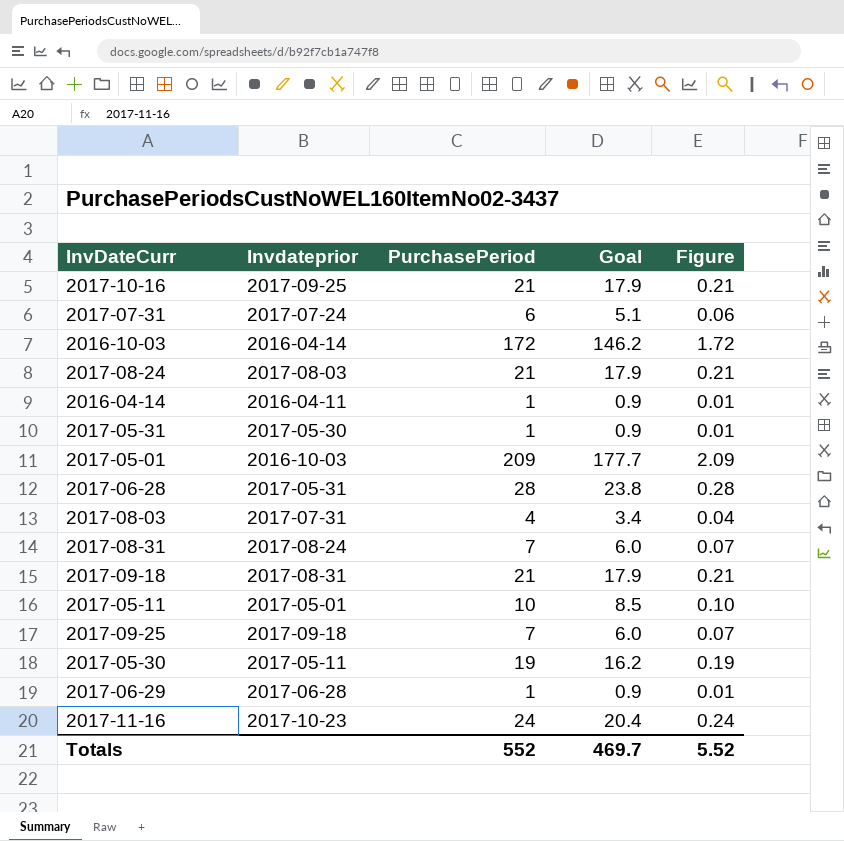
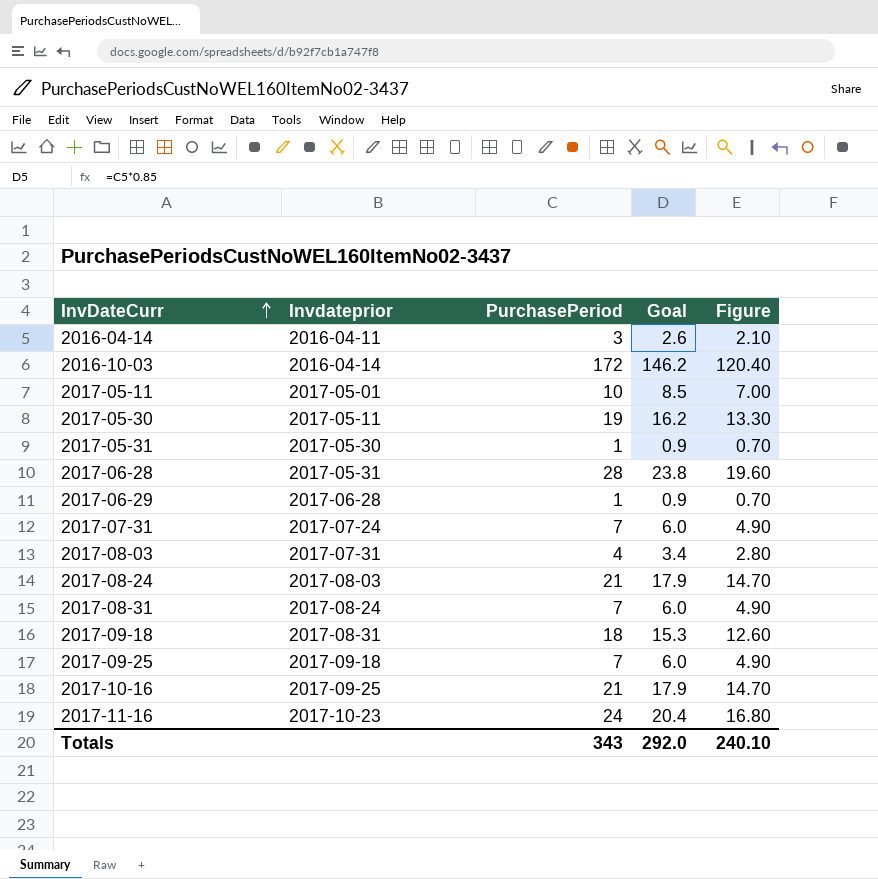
row order: none -> InvDateCurr ascending
column Figure | formula: [PurchasePeriod] * 0.01 -> [PurchasePeriod] * 0.7
row 2017-05-01: 2016-10-03 | 209 | 177.7 | 2.09 -> none
2016-04-14 | PurchasePeriod: 1 -> 3
2016-04-14 | Goal: 0.9 -> 2.6
2017-07-31 | PurchasePeriod: 6 -> 7
2017-07-31 | Goal: 5.1 -> 6.0
2017-09-18 | PurchasePeriod: 21 -> 18
2017-09-18 | Goal: 17.9 -> 15.3
Totals | PurchasePeriod: 552 -> 343
Totals | Goal: 469.7 -> 292.0
Totals | Figure: 5.52 -> 240.10

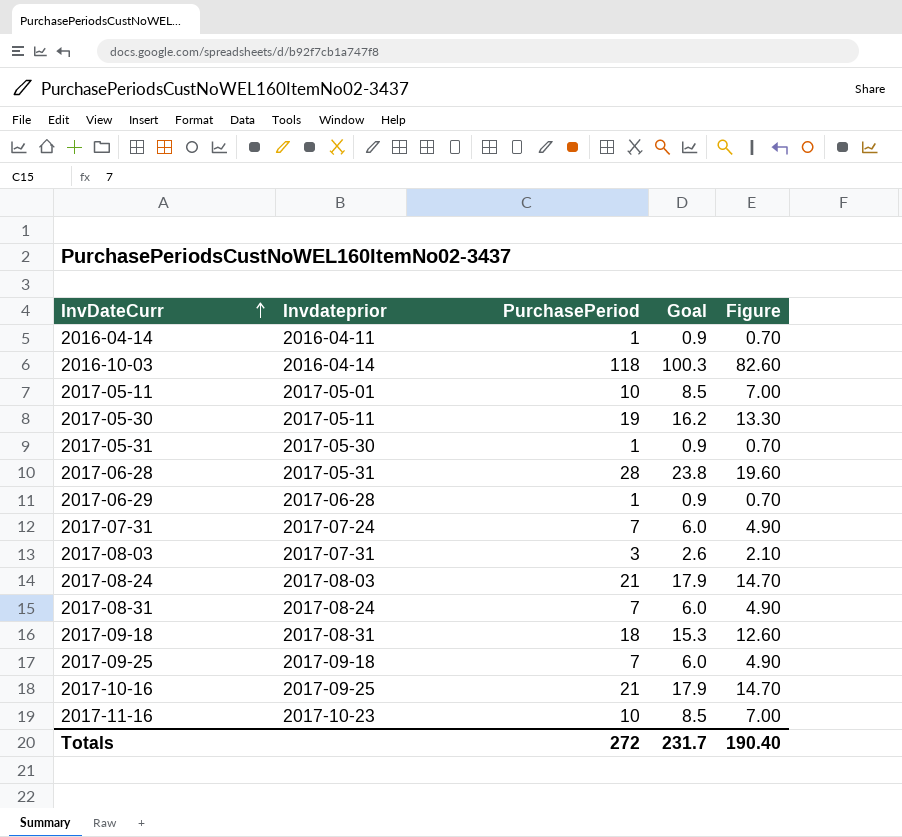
2016-04-14 | PurchasePeriod: 3 -> 1
2016-04-14 | Goal: 2.6 -> 0.9
2016-04-14 | Figure: 2.10 -> 0.70
2016-10-03 | PurchasePeriod: 172 -> 118
2016-10-03 | Goal: 146.2 -> 100.3
2016-10-03 | Figure: 120.40 -> 82.60
2017-08-03 | PurchasePeriod: 4 -> 3
2017-08-03 | Goal: 3.4 -> 2.6
2017-08-03 | Figure: 2.80 -> 2.10
2017-11-16 | PurchasePeriod: 24 -> 10
2017-11-16 | Goal: 20.4 -> 8.5
2017-11-16 | Figure: 16.80 -> 7.00
Totals | PurchasePeriod: 343 -> 272
Totals | Goal: 292.0 -> 231.7
Totals | Figure: 240.10 -> 190.40

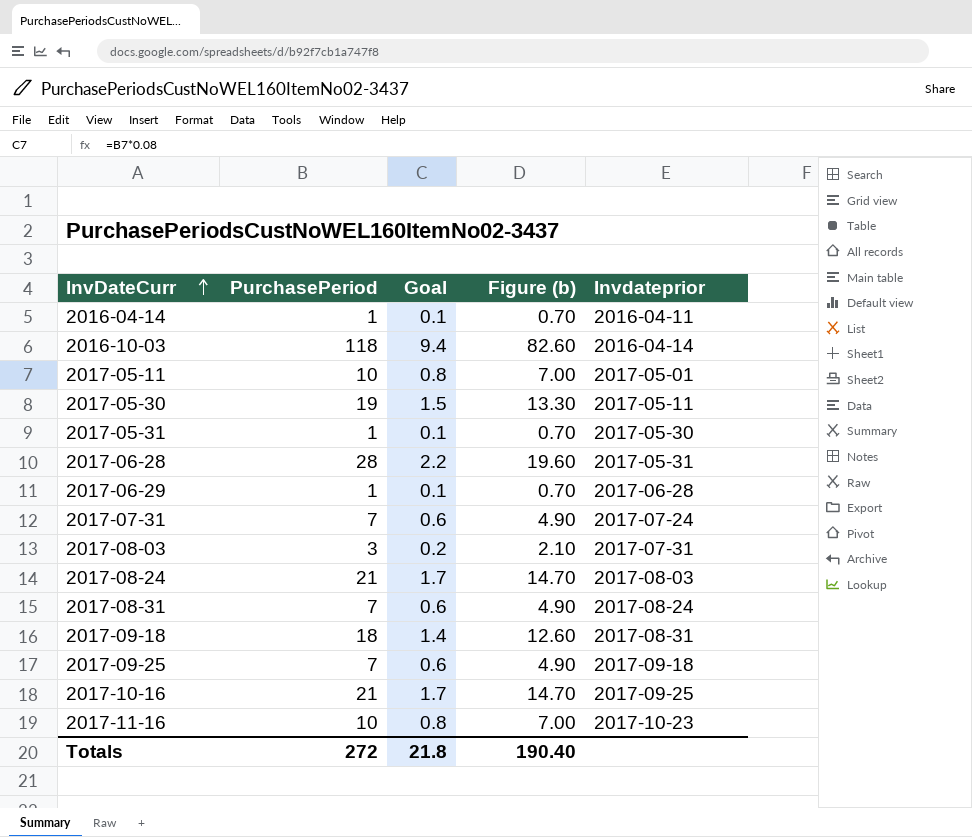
column Goal | formula: [PurchasePeriod] * 0.85 -> [PurchasePeriod] * 0.08
column name: Figure -> Figure (b)
column Invdateprior | position: 2 -> 5
Totals | Goal: 231.7 -> 21.8

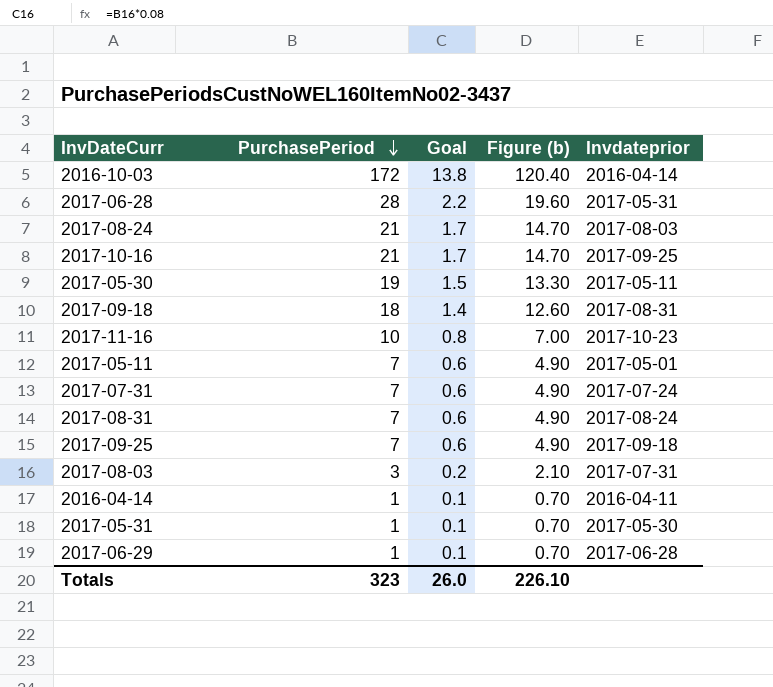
row order: InvDateCurr ascending -> PurchasePeriod descending
2016-10-03 | PurchasePeriod: 118 -> 172
2016-10-03 | Goal: 9.4 -> 13.8
2016-10-03 | Figure (b): 82.60 -> 120.40
2017-05-11 | PurchasePeriod: 10 -> 7
2017-05-11 | Goal: 0.8 -> 0.6
2017-05-11 | Figure (b): 7.00 -> 4.90
Totals | PurchasePeriod: 272 -> 323
Totals | Goal: 21.8 -> 26.0
Totals | Figure (b): 190.40 -> 226.10

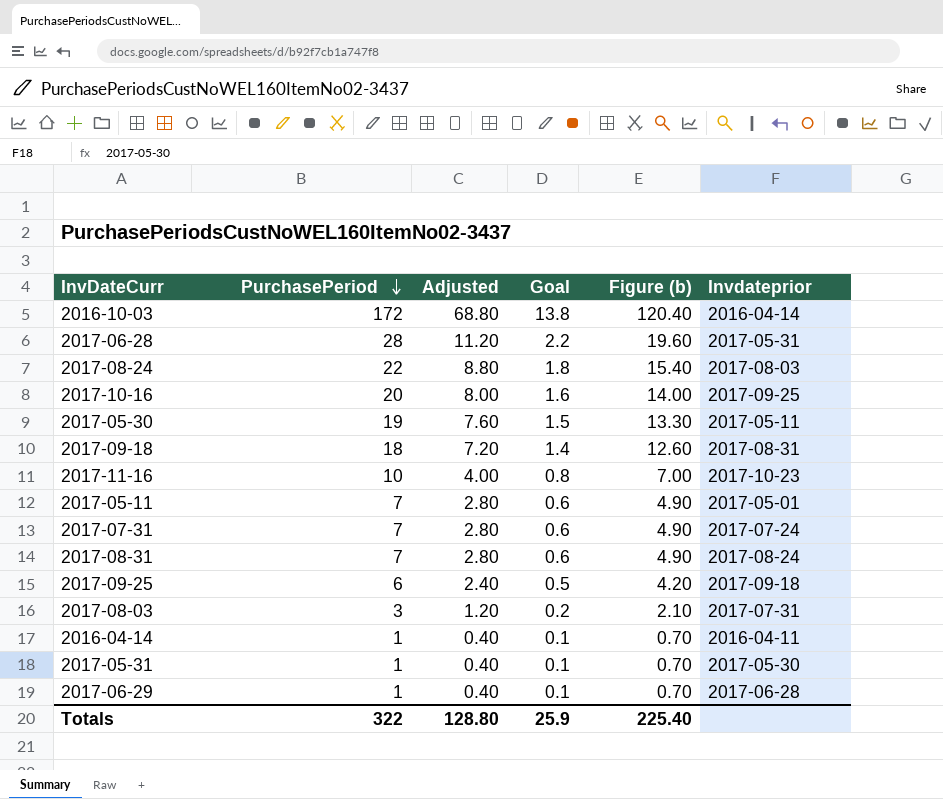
column Adjusted | formula: none -> [PurchasePeriod] * 0.4
2017-08-24 | PurchasePeriod: 21 -> 22
2017-08-24 | Goal: 1.7 -> 1.8
2017-08-24 | Figure (b): 14.70 -> 15.40
2017-10-16 | PurchasePeriod: 21 -> 20
2017-10-16 | Goal: 1.7 -> 1.6
2017-10-16 | Figure (b): 14.70 -> 14.00
2017-09-25 | PurchasePeriod: 7 -> 6
2017-09-25 | Goal: 0.6 -> 0.5
2017-09-25 | Figure (b): 4.90 -> 4.20
Totals | PurchasePeriod: 323 -> 322
Totals | Goal: 26.0 -> 25.9
Totals | Figure (b): 226.10 -> 225.40

